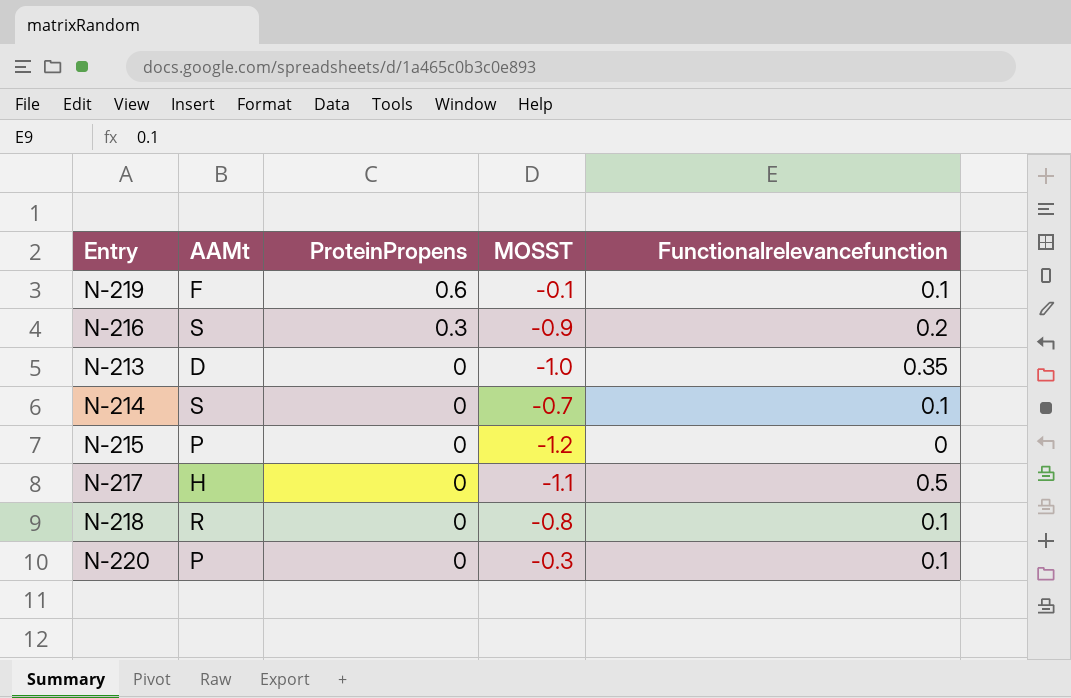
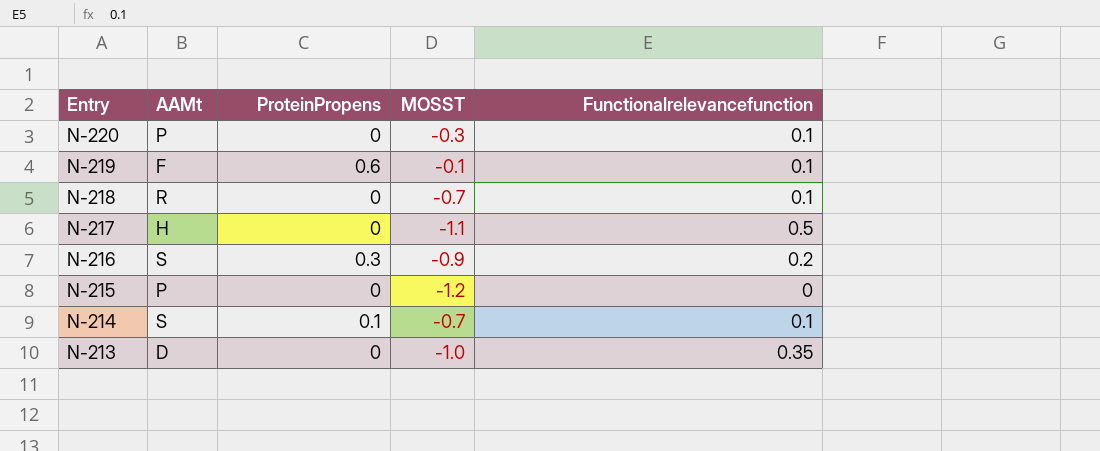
row order: ProteinPropens descending -> Entry descending
N-218 | MOSST: -0.8 -> -0.7
N-214 | ProteinPropens: 0 -> 0.1

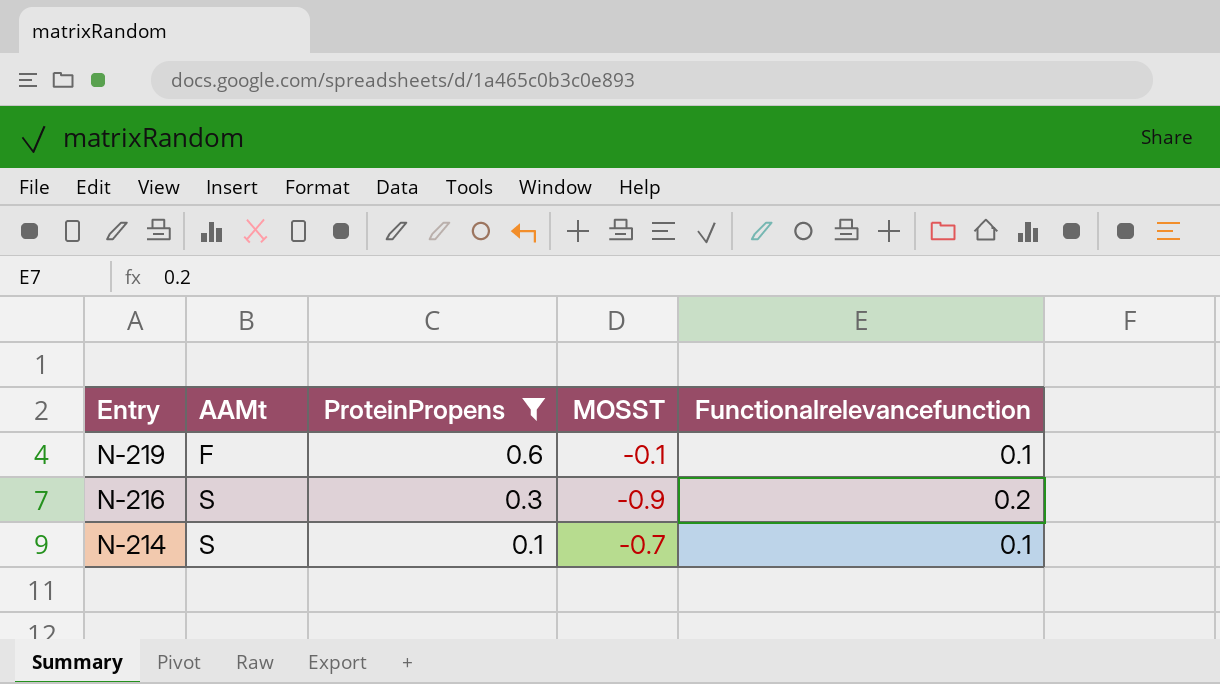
filter: none -> ProteinPropens != 0

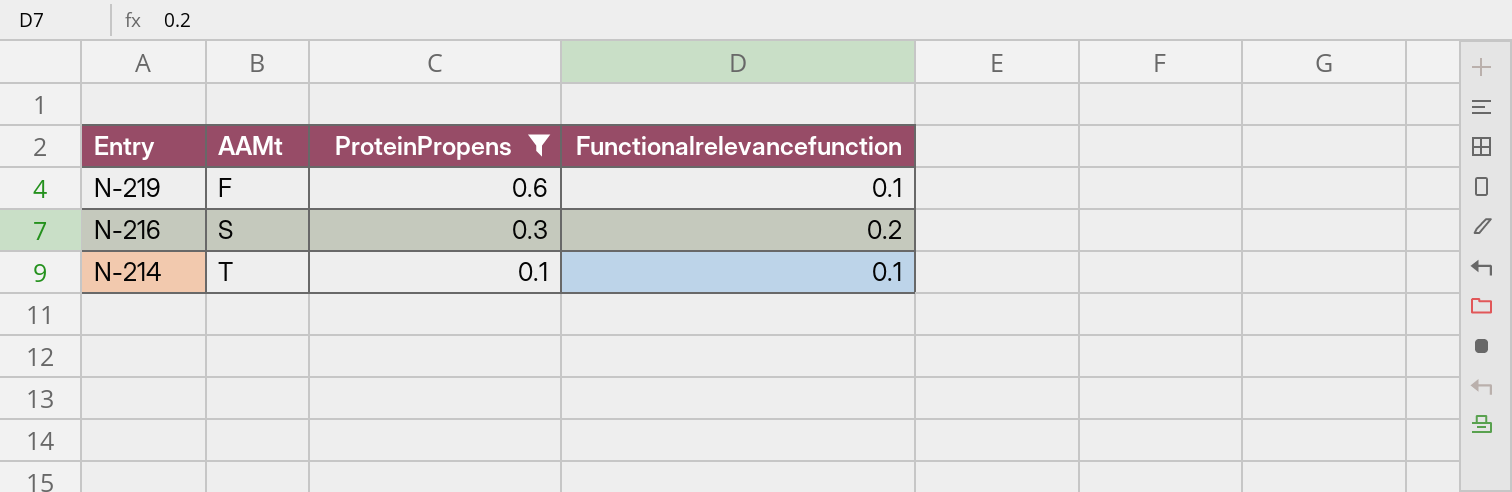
column MOSST | position: 4 -> none
N-214 | AAMt: S -> T

